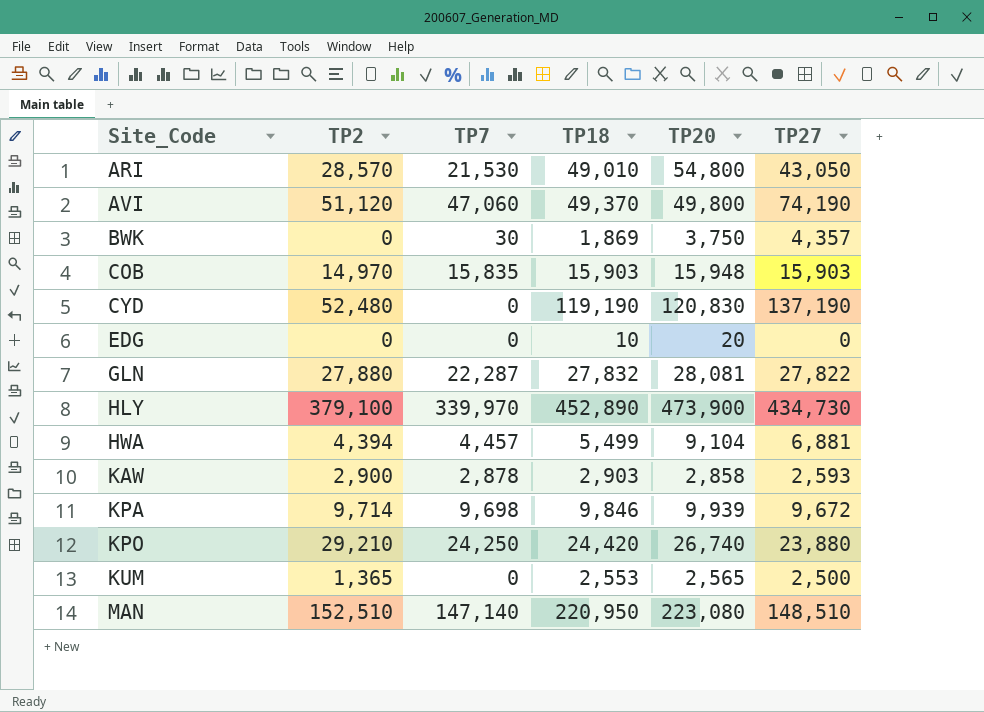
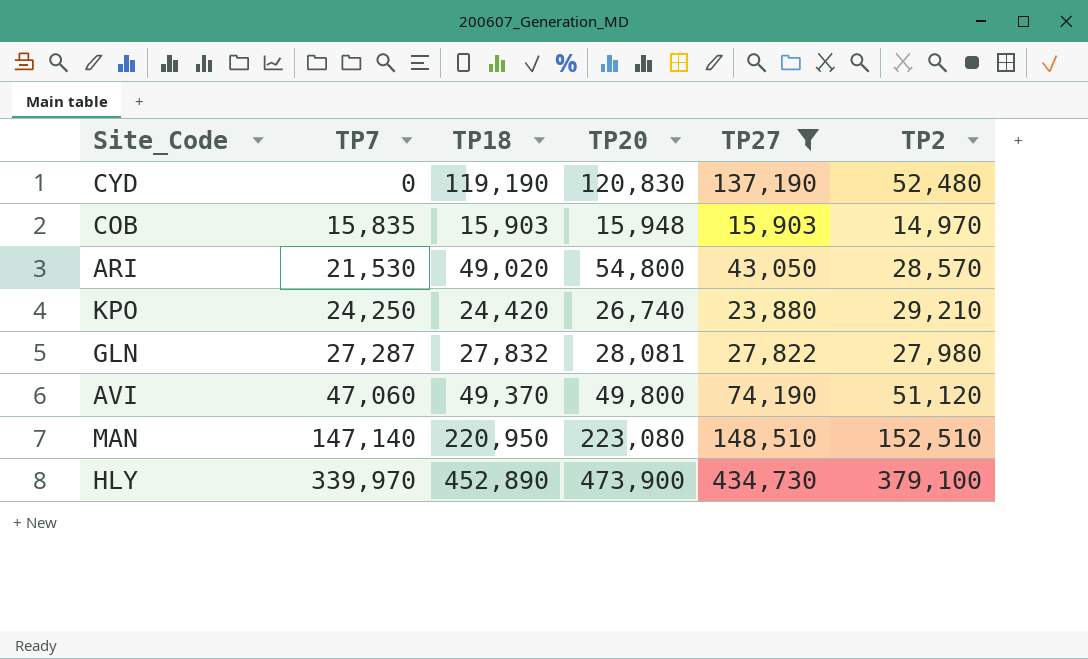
filter: none -> TP27 >= 15,903
row order: Site_Code ascending -> TP7 ascending
column TP2 | position: 2 -> 6
ARI | TP18: 49,010 -> 49,020
GLN | TP7: 22,287 -> 27,287
GLN | TP2: 27,880 -> 27,980

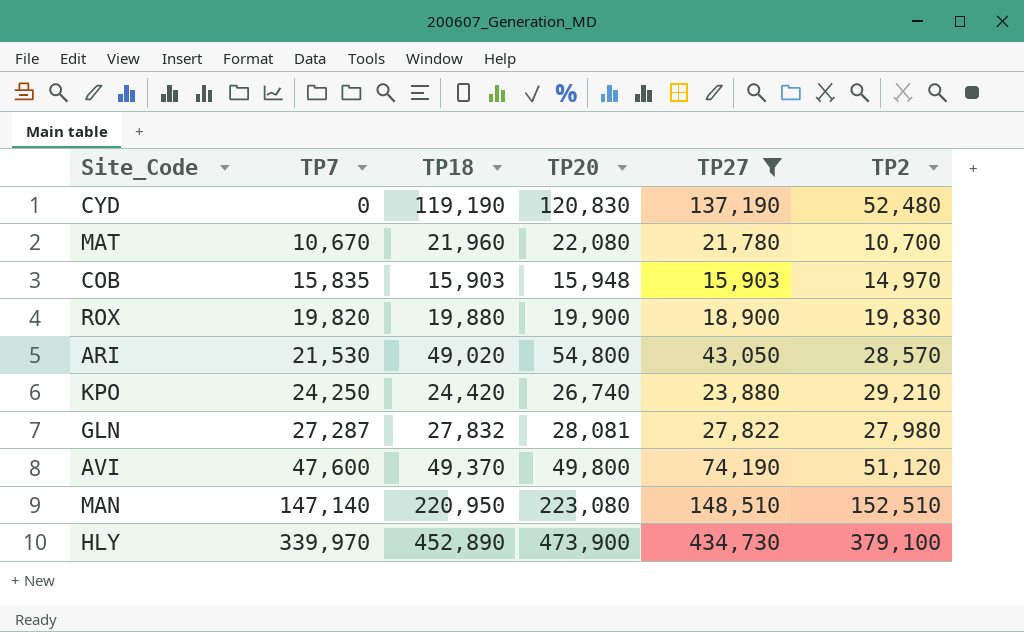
row MAT: none -> 10,670 | 21,960 | 22,080 | 21,780 | 10,700
row ROX: none -> 19,820 | 19,880 | 19,900 | 18,900 | 19,830
AVI | TP7: 47,060 -> 47,600

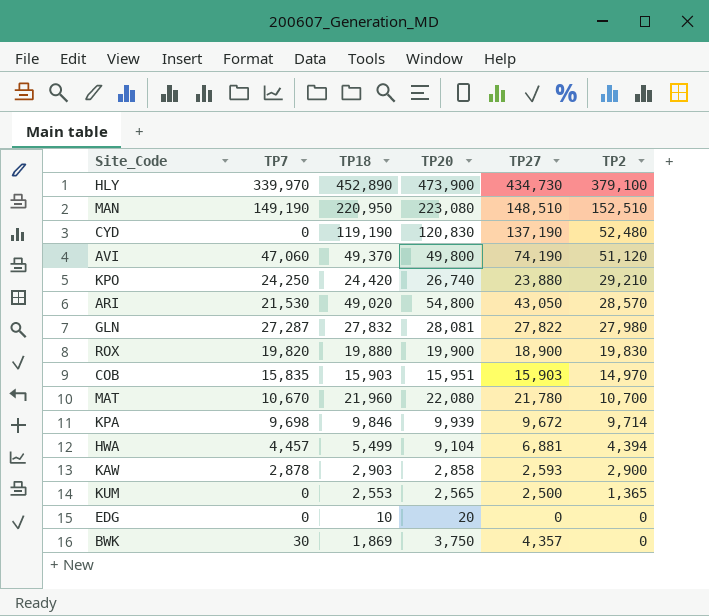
filter: TP27 >= 15,903 -> none
row order: TP7 ascending -> TP2 descending
MAN | TP7: 147,140 -> 149,190
AVI | TP7: 47,600 -> 47,060
COB | TP20: 15,948 -> 15,951

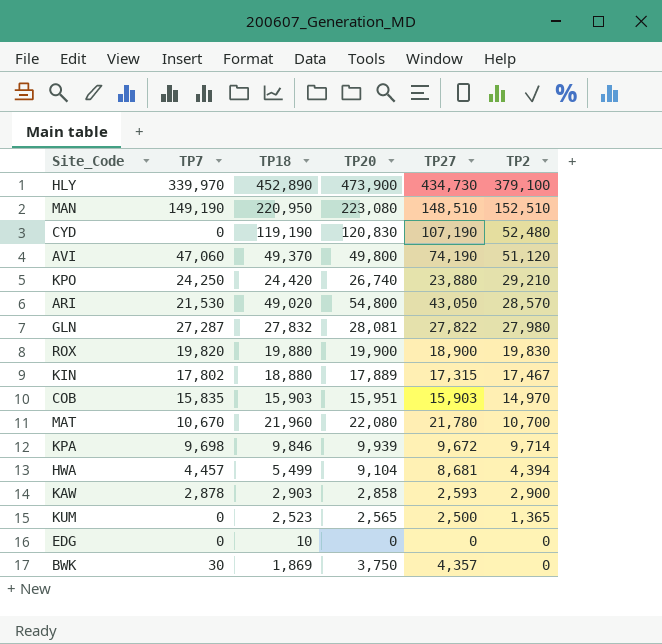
CYD | TP27: 137,190 -> 107,190
row KIN: none -> 17,802 | 18,880 | 17,889 | 17,315 | 17,467
HWA | TP27: 6,881 -> 8,681
KUM | TP18: 2,553 -> 2,523
EDG | TP20: 20 -> 0

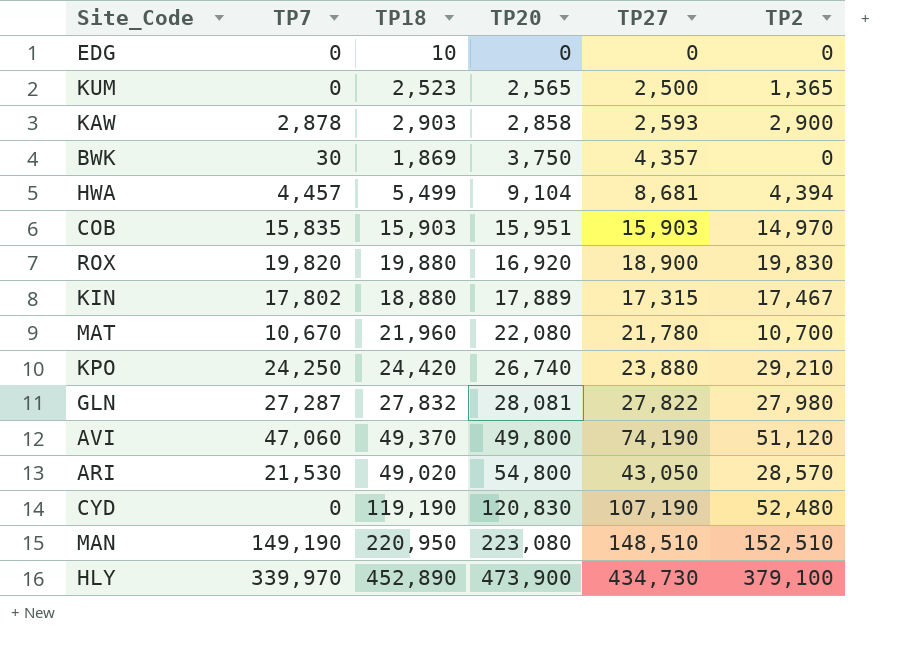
row order: TP2 descending -> TP20 ascending
row KPA: 9,698 | 9,846 | 9,939 | 9,672 | 9,714 -> none
ROX | TP20: 19,900 -> 16,920

